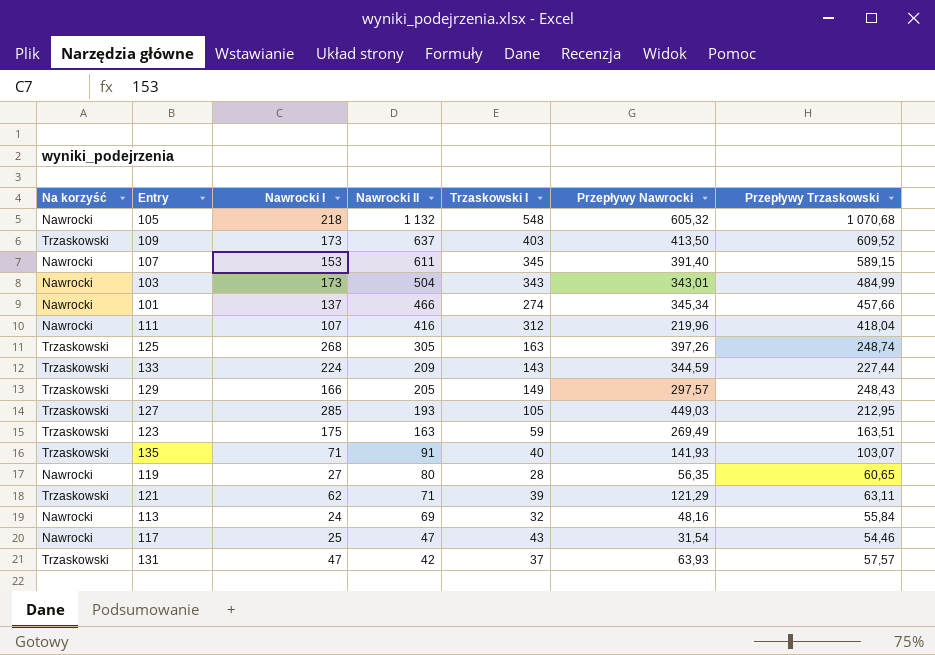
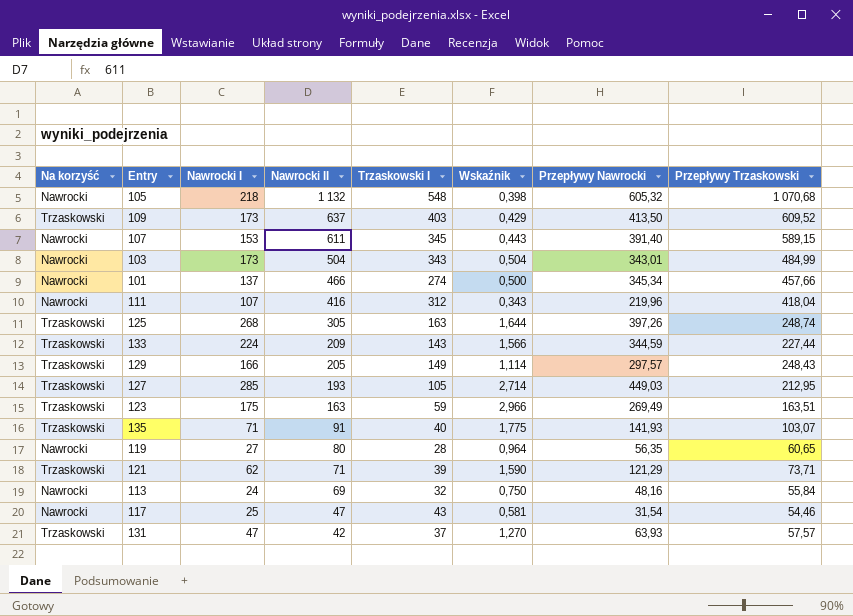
column Wskaźnik | formula: none -> [Nawrocki I] / [Trzaskowski I]
121 | Przepływy Trzaskowski: 63,11 -> 73,71

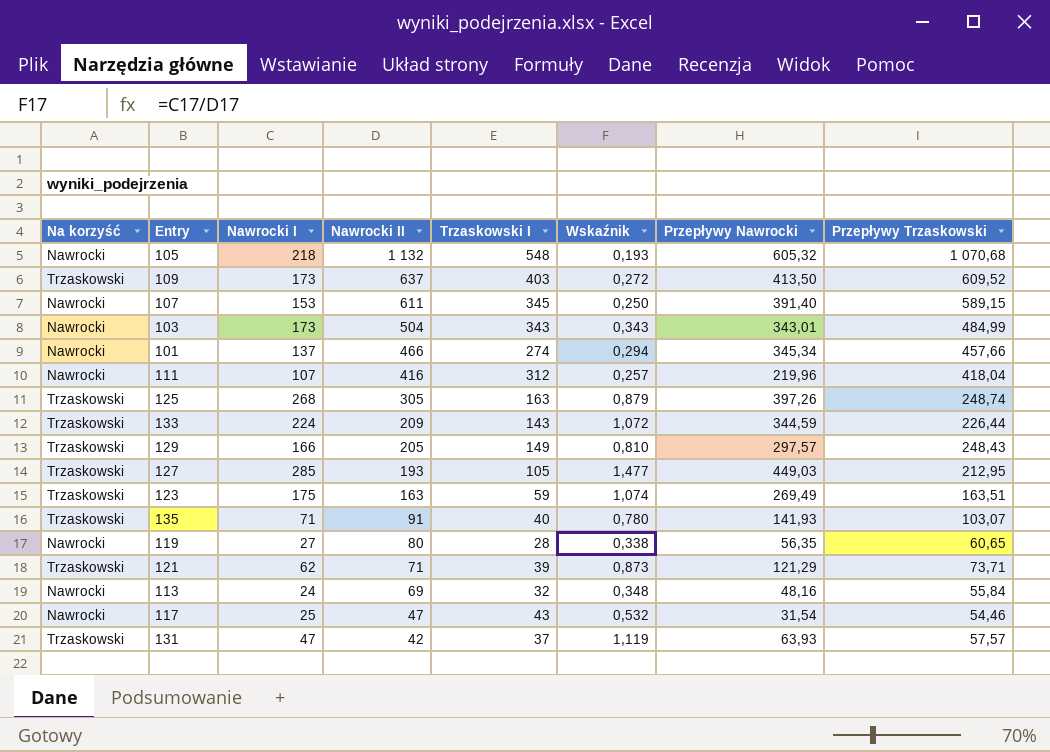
column Wskaźnik | formula: [Nawrocki I] / [Trzaskowski I] -> [Nawrocki I] / [Nawrocki II]
133 | Przepływy Trzaskowski: 227,44 -> 226,44

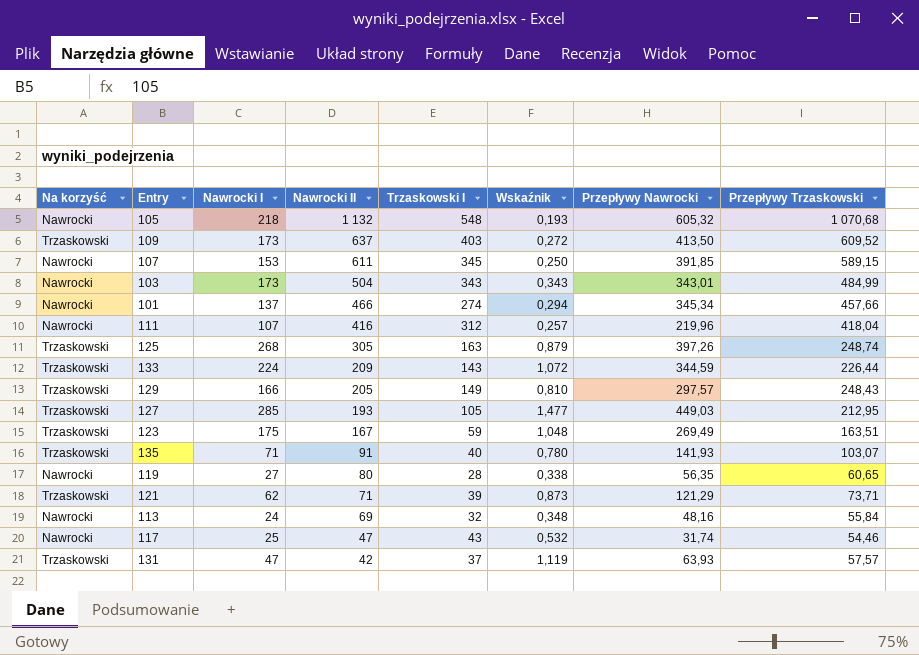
107 | Przepływy Nawrocki: 391,40 -> 391,85
123 | Nawrocki II: 163 -> 167
123 | Wskaźnik: 1,074 -> 1,048
117 | Przepływy Nawrocki: 31,54 -> 31,74

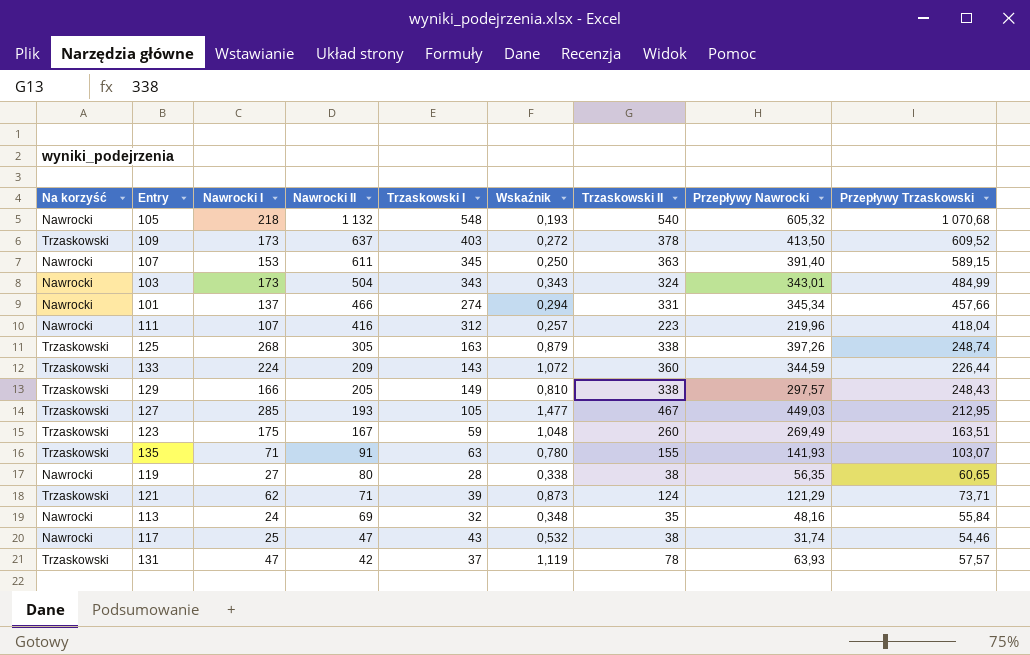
column Trzaskowski II | position: none -> 7
107 | Przepływy Nawrocki: 391,85 -> 391,40
135 | Trzaskowski I: 40 -> 63

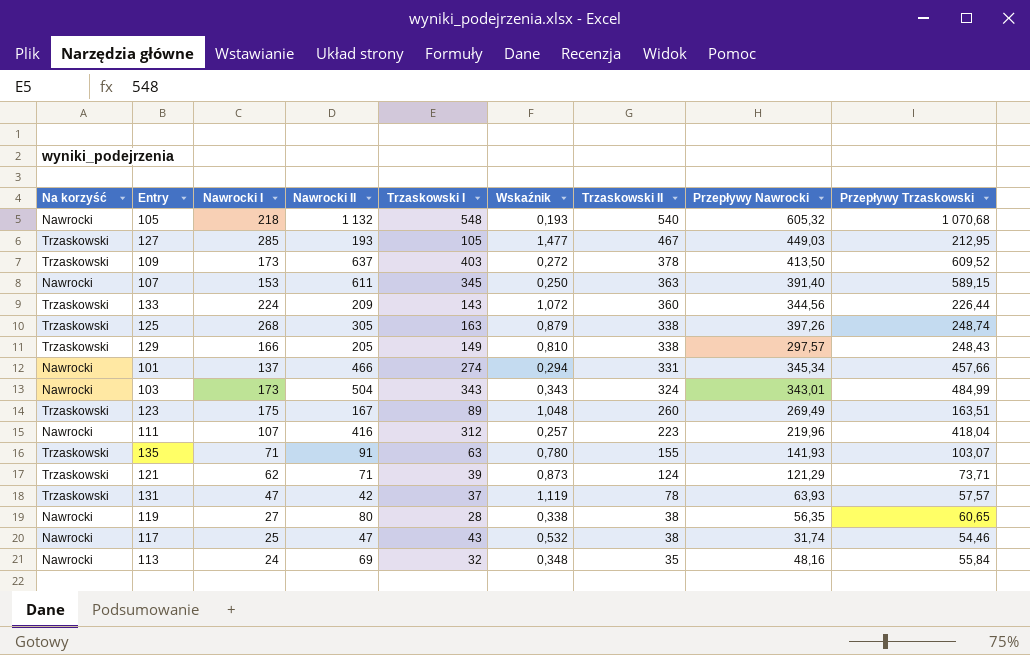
row order: Nawrocki II descending -> Trzaskowski II descending
133 | Przepływy Nawrocki: 344,59 -> 344,56
123 | Trzaskowski I: 59 -> 89

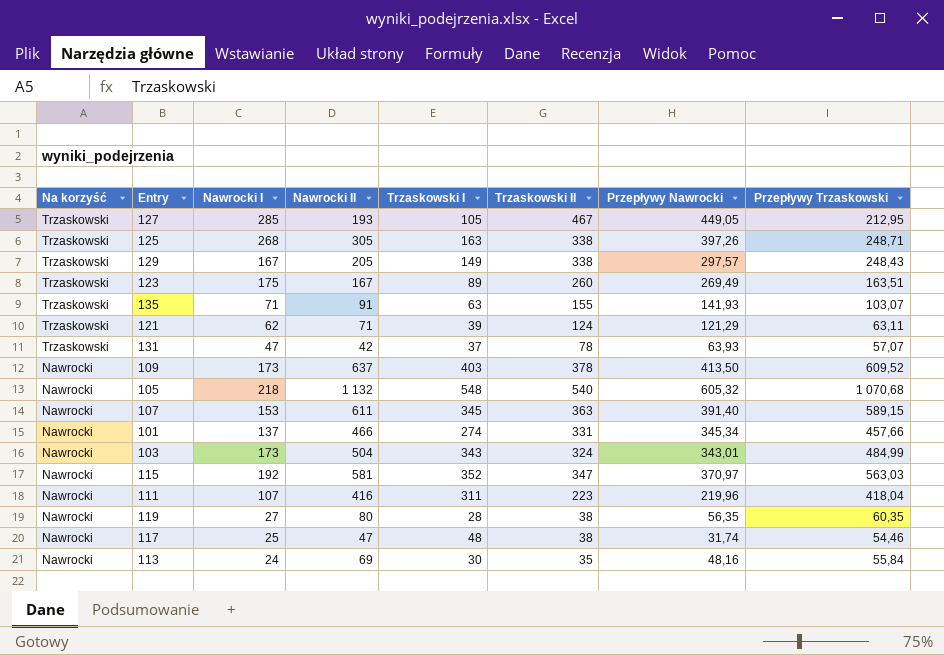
row order: Trzaskowski II descending -> Na korzyść descending
column Wskaźnik | formula: [Nawrocki I] / [Nawrocki II] -> none
row 133: Trzaskowski | 224 | 209 | 143 | 1,072 | 360 | 344,56 | 226,44 -> none
127 | Przepływy Nawrocki: 449,03 -> 449,05
125 | Przepływy Trzaskowski: 248,74 -> 248,71
129 | Nawrocki I: 166 -> 167
121 | Przepływy Trzaskowski: 73,71 -> 63,11
131 | Przepływy Trzaskowski: 57,57 -> 57,07
109 | Na korzyść: Trzaskowski -> Nawrocki
row 115: none -> Nawrocki | 192 | 581 | 352 | 347 | 370,97 | 563,03
111 | Trzaskowski I: 312 -> 311
119 | Przepływy Trzaskowski: 60,65 -> 60,35
117 | Trzaskowski I: 43 -> 48
113 | Trzaskowski I: 32 -> 30

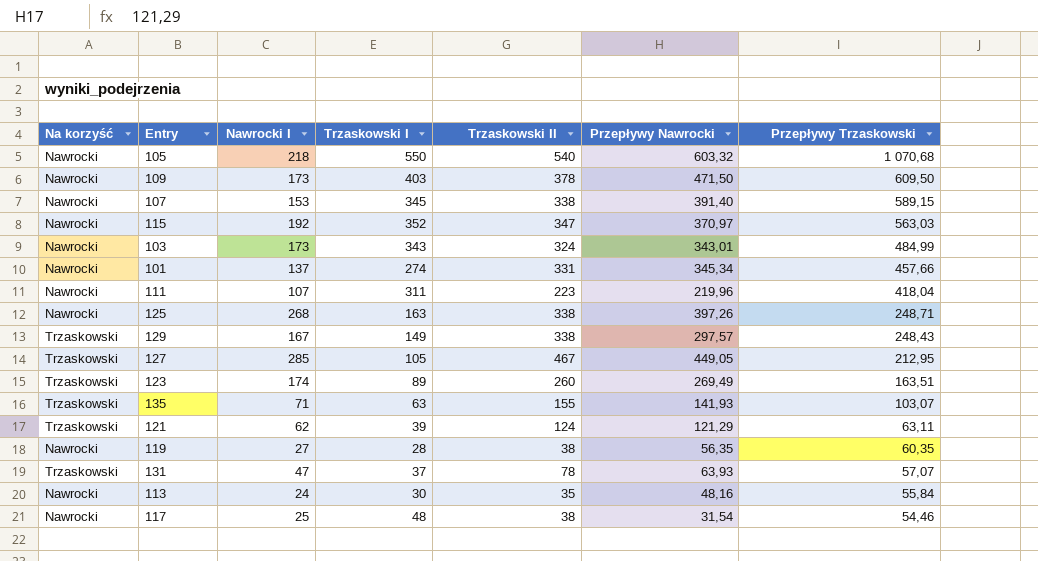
row order: Na korzyść descending -> Przepływy Trzaskowski descending
column Nawrocki II | position: 4 -> none
105 | Trzaskowski I: 548 -> 550
105 | Przepływy Nawrocki: 605,32 -> 603,32
109 | Przepływy Nawrocki: 413,50 -> 471,50
109 | Przepływy Trzaskowski: 609,52 -> 609,50
107 | Trzaskowski II: 363 -> 338
125 | Na korzyść: Trzaskowski -> Nawrocki
123 | Nawrocki I: 175 -> 174
117 | Przepływy Nawrocki: 31,74 -> 31,54

